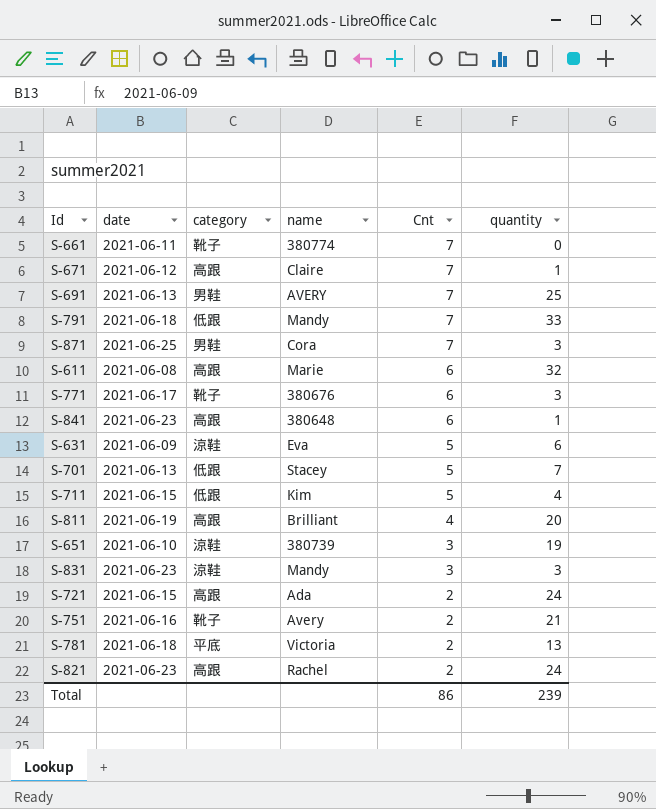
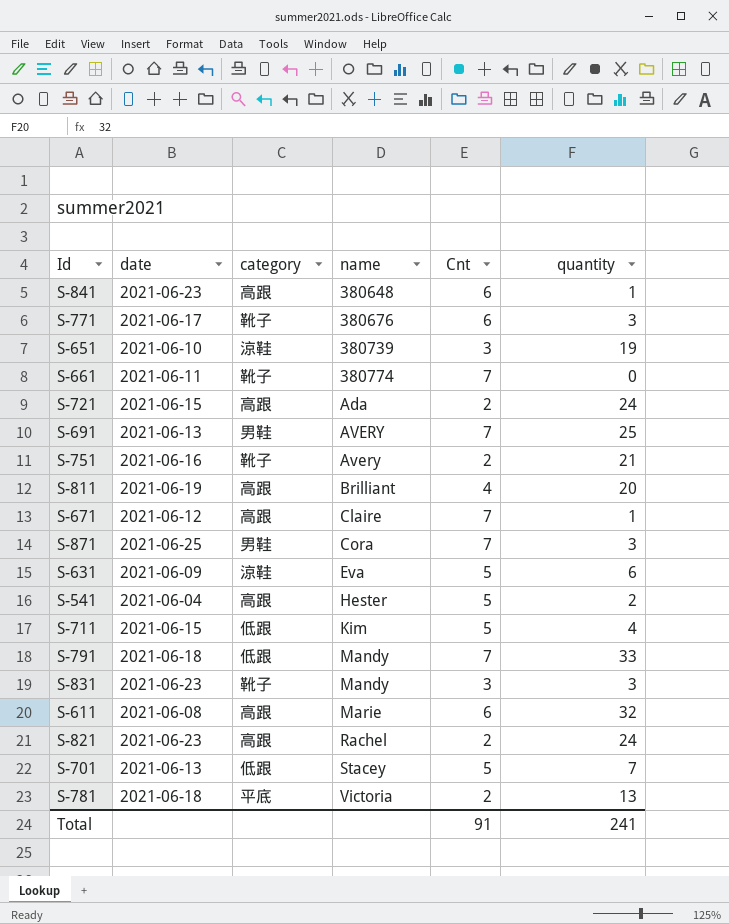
row order: Cnt descending -> name ascending
row S-541: none -> 2021-06-04 | 高跟 | Hester | 5 | 2
S-831 | category: 涼鞋 -> 靴子
Total | Cnt: 86 -> 91
Total | quantity: 239 -> 241

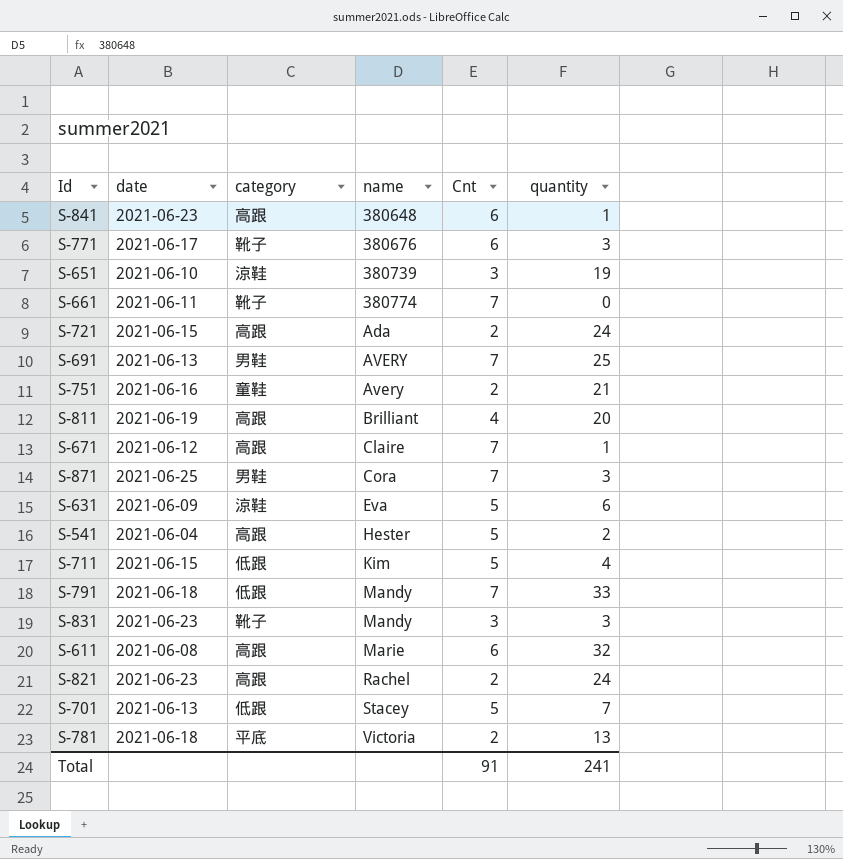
S-751 | category: 靴子 -> 童鞋

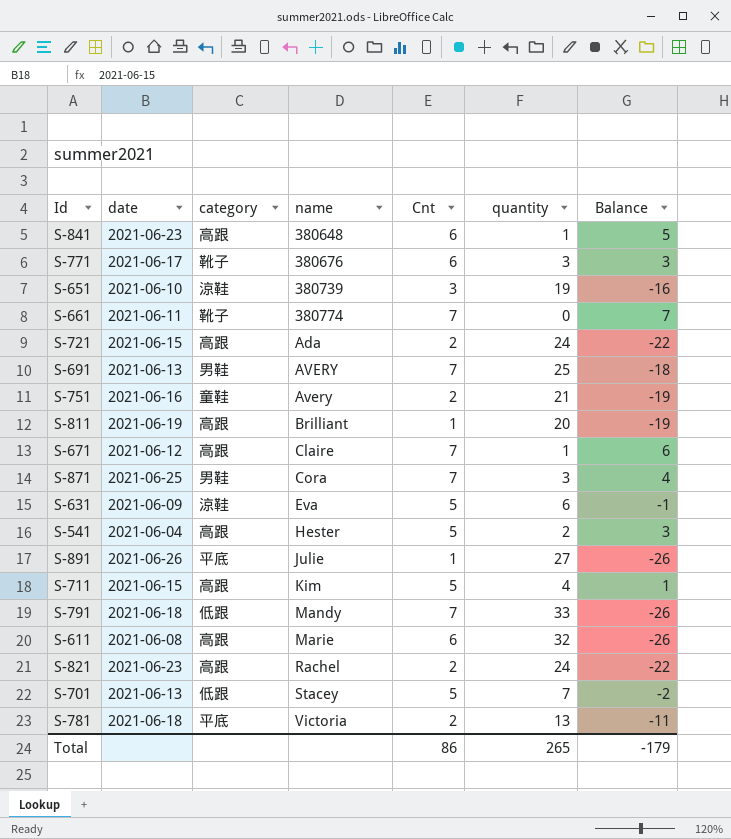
column Balance | formula: none -> [Cnt] - [quantity]
row S-831: 2021-06-23 | 靴子 | Mandy | 3 | 3 -> none
S-811 | Cnt: 4 -> 1
row S-891: none -> 2021-06-26 | 平底 | Julie | 1 | 27 | -26
S-711 | category: 低跟 -> 高跟
Total | Cnt: 91 -> 86
Total | quantity: 241 -> 265

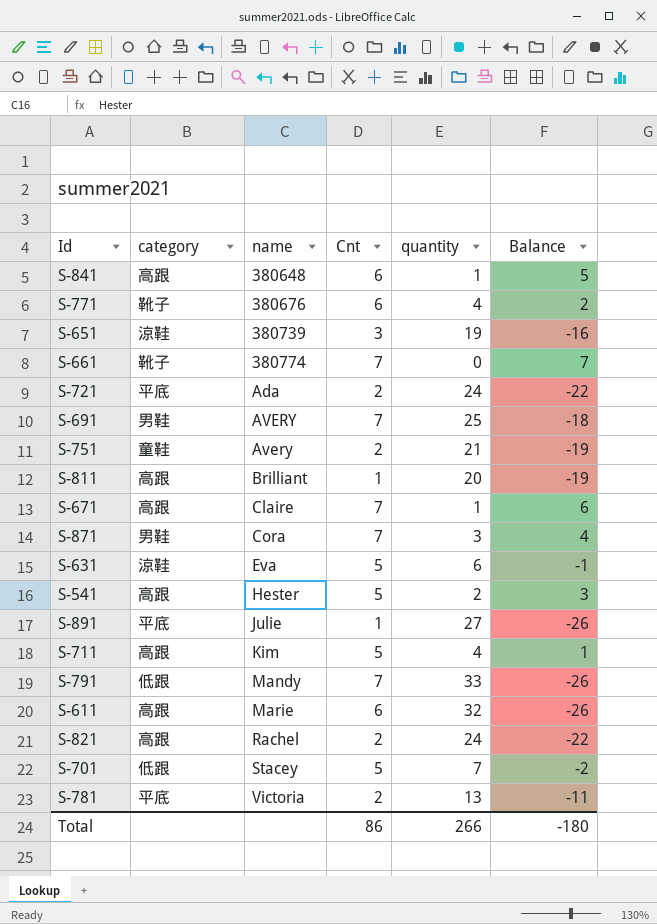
column date | position: 2 -> none
S-771 | quantity: 3 -> 4
S-771 | Balance: 3 -> 2
S-721 | category: 高跟 -> 平底
Total | quantity: 265 -> 266
Total | Balance: -179 -> -180

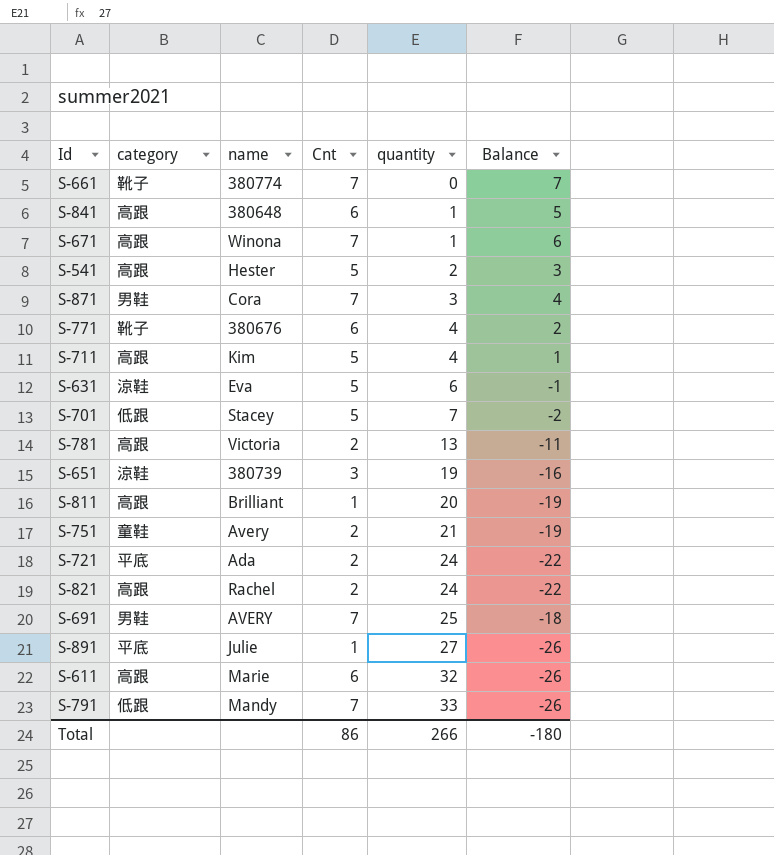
row order: name ascending -> quantity ascending
S-671 | name: Claire -> Winona
S-781 | category: 平底 -> 高跟

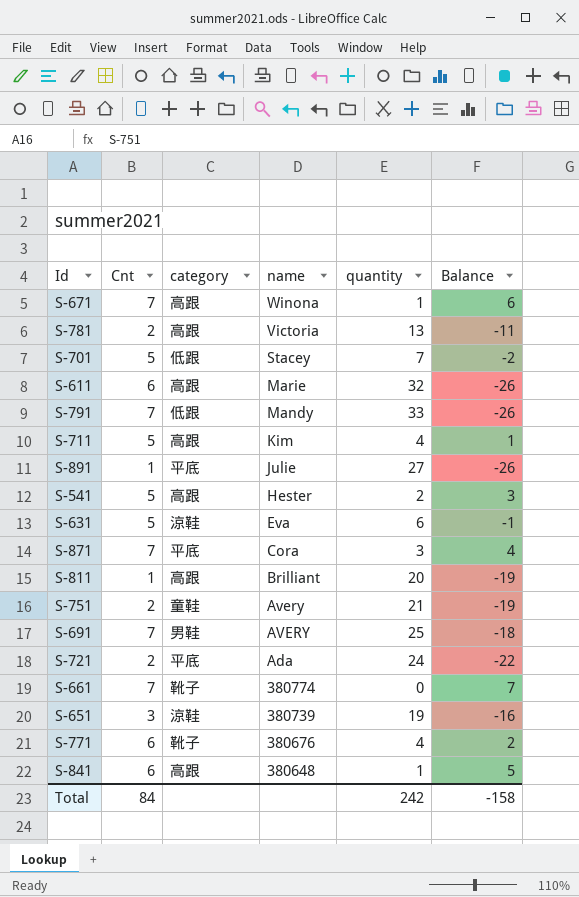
row order: quantity ascending -> name descending
column Cnt | position: 4 -> 2
row S-821: 高跟 | Rachel | 2 | 24 | -22 -> none
S-871 | category: 男鞋 -> 平底
Total | Cnt: 86 -> 84
Total | quantity: 266 -> 242
Total | Balance: -180 -> -158

